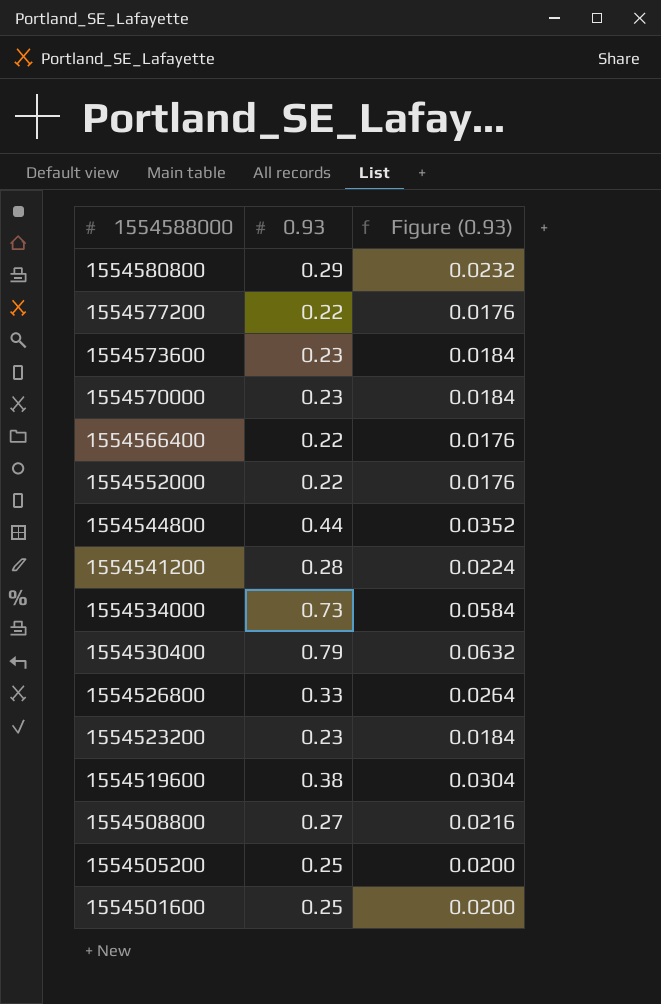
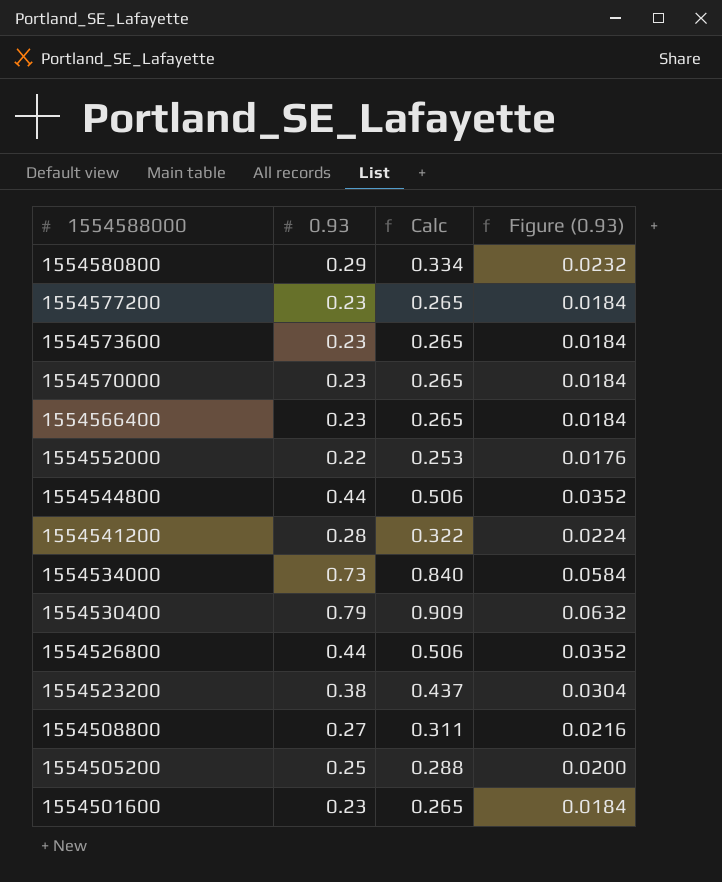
column Calc | formula: none -> [0.93] * 1.15
row 1554519600: 0.38 | 0.0304 -> none
1554577200 | 0.93: 0.22 -> 0.23
1554577200 | Figure (0.93): 0.0176 -> 0.0184
1554566400 | 0.93: 0.22 -> 0.23
1554566400 | Figure (0.93): 0.0176 -> 0.0184
1554526800 | 0.93: 0.33 -> 0.44
1554526800 | Figure (0.93): 0.0264 -> 0.0352
1554523200 | 0.93: 0.23 -> 0.38
1554523200 | Figure (0.93): 0.0184 -> 0.0304
1554501600 | 0.93: 0.25 -> 0.23
1554501600 | Figure (0.93): 0.0200 -> 0.0184

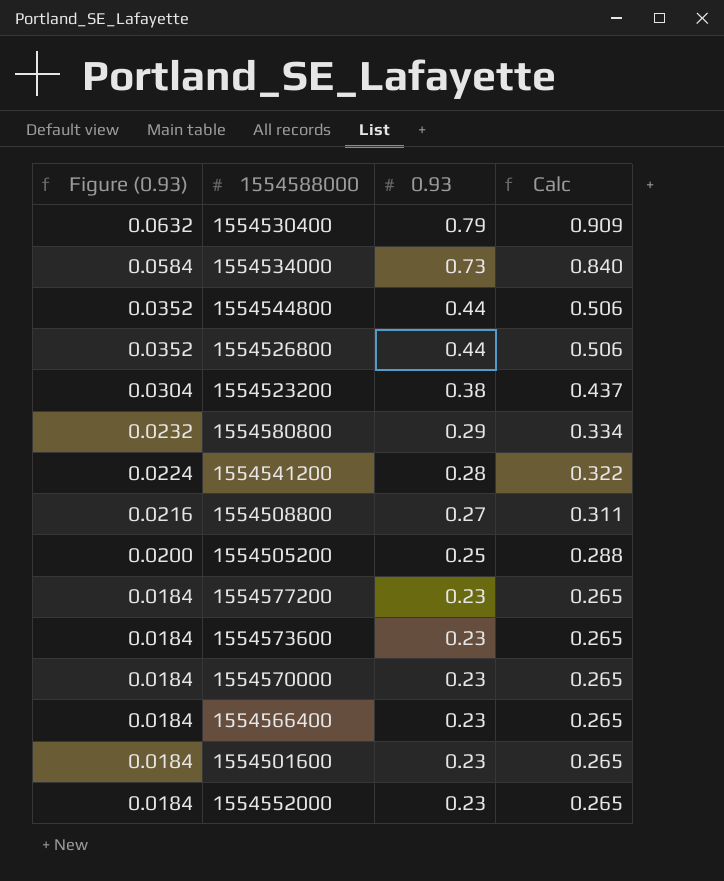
row order: 1554588000 descending -> Figure (0.93) descending
column Figure (0.93) | position: 4 -> 1
1554552000 | Figure (0.93): 0.0176 -> 0.0184
1554552000 | 0.93: 0.22 -> 0.23
1554552000 | Calc: 0.253 -> 0.265

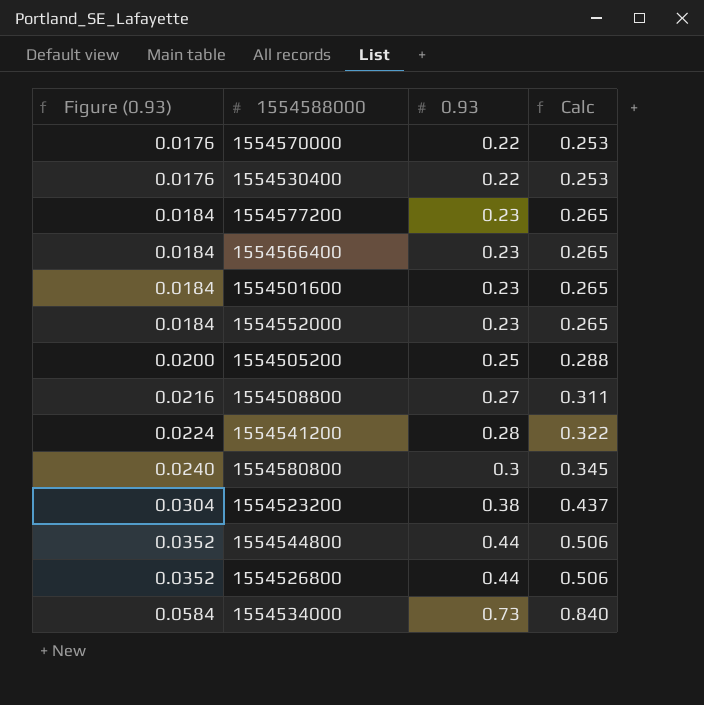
row order: Figure (0.93) descending -> Figure (0.93) ascending
row 1554573600: 0.0184 | 0.23 | 0.265 -> none
1554570000 | Figure (0.93): 0.0184 -> 0.0176
1554570000 | 0.93: 0.23 -> 0.22
1554570000 | Calc: 0.265 -> 0.253
1554530400 | Figure (0.93): 0.0632 -> 0.0176
1554530400 | 0.93: 0.79 -> 0.22
1554530400 | Calc: 0.909 -> 0.253
1554580800 | Figure (0.93): 0.0232 -> 0.0240
1554580800 | 0.93: 0.29 -> 0.3
1554580800 | Calc: 0.334 -> 0.345

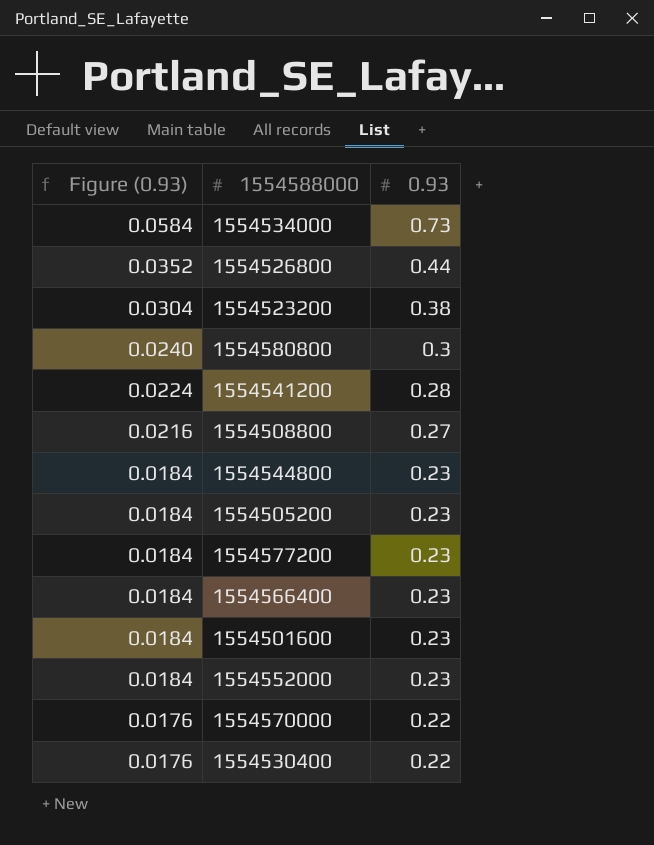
row order: Figure (0.93) ascending -> Figure (0.93) descending
column Calc | formula: [0.93] * 1.15 -> none
1554544800 | Figure (0.93): 0.0352 -> 0.0184
1554544800 | 0.93: 0.44 -> 0.23
1554505200 | Figure (0.93): 0.0200 -> 0.0184
1554505200 | 0.93: 0.25 -> 0.23

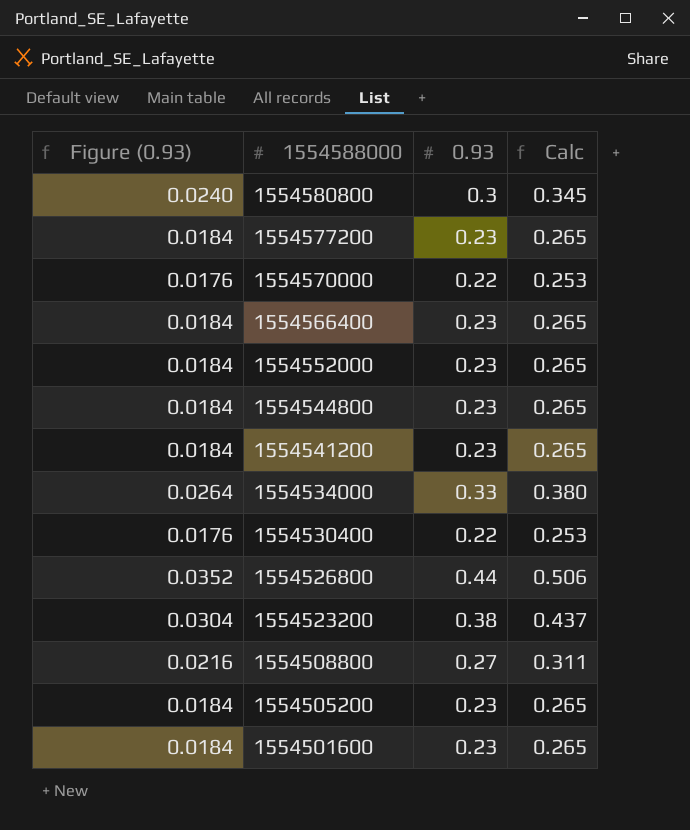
row order: Figure (0.93) descending -> 1554588000 descending
column Calc | formula: none -> [0.93] * 1.15
1554541200 | Figure (0.93): 0.0224 -> 0.0184
1554541200 | 0.93: 0.28 -> 0.23
1554534000 | Figure (0.93): 0.0584 -> 0.0264
1554534000 | 0.93: 0.73 -> 0.33

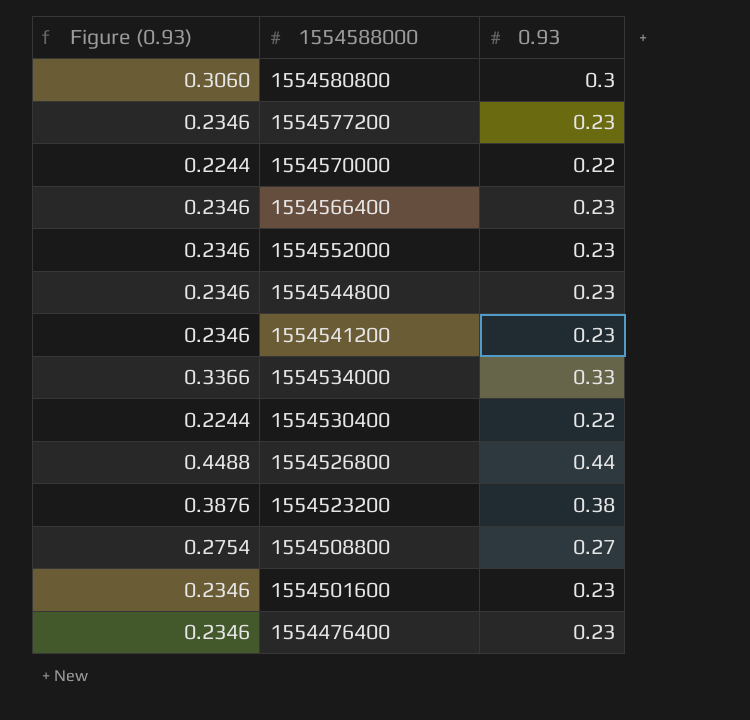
column Calc | formula: [0.93] * 1.15 -> none
column Figure (0.93) | formula: [0.93] * 0.08 -> [0.93] * 1.02
row 1554505200: 0.0184 | 0.23 | 0.265 -> none
row 1554476400: none -> 0.2346 | 0.23

